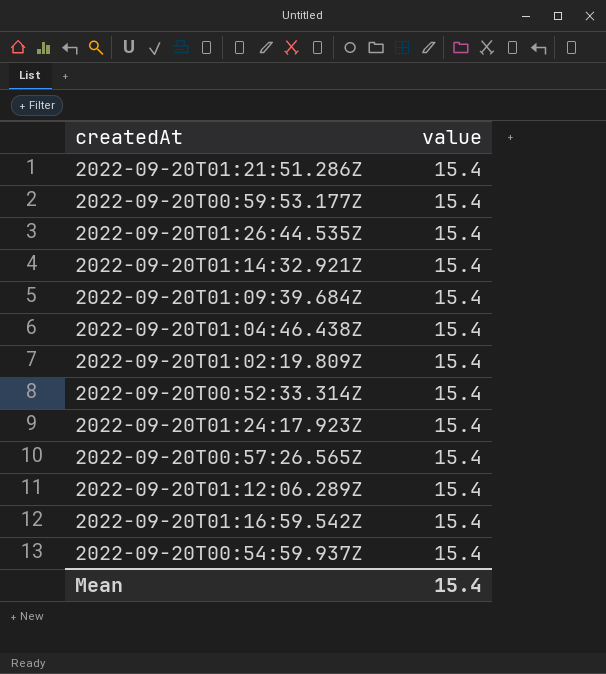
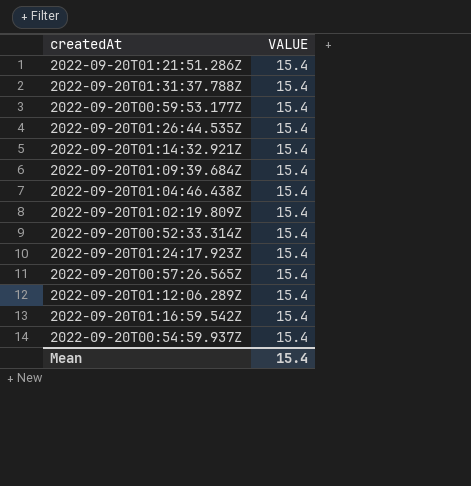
column name: value -> VALUE
row 2022-09-20T01:31:37.788Z: none -> 15.4

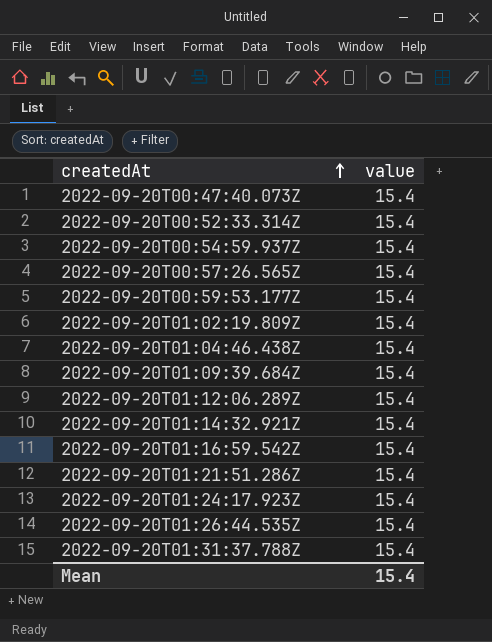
row order: none -> createdAt ascending
column name: VALUE -> value
row 2022-09-20T00:47:40.073Z: none -> 15.4

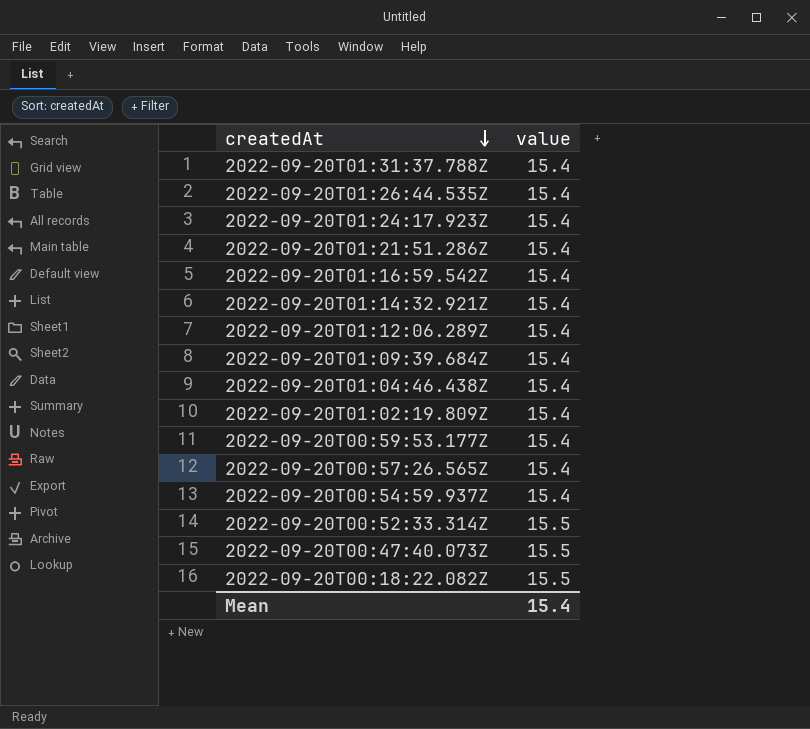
row order: createdAt ascending -> createdAt descending
2022-09-20T00:52:33.314Z | value: 15.4 -> 15.5
2022-09-20T00:47:40.073Z | value: 15.4 -> 15.5
row 2022-09-20T00:18:22.082Z: none -> 15.5

